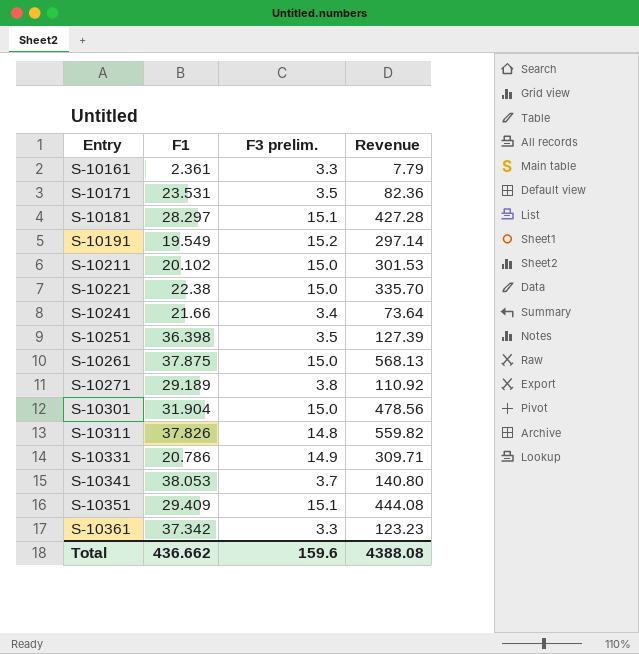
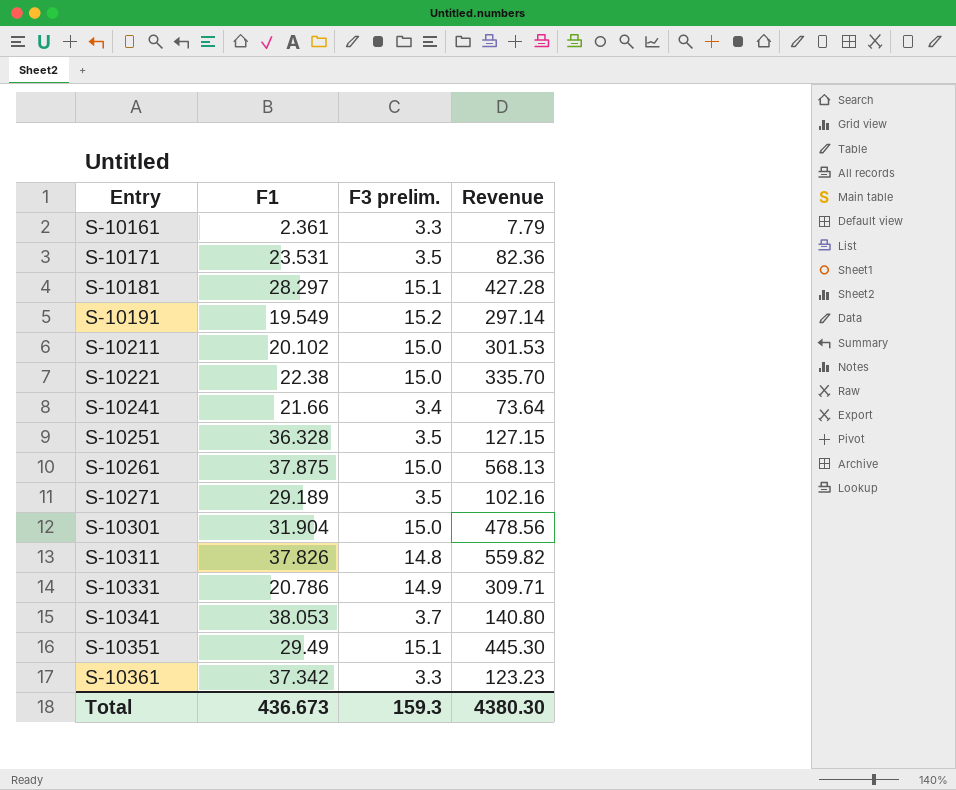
S-10251 | F1: 36.398 -> 36.328
S-10251 | Revenue: 127.39 -> 127.15
S-10271 | F3 prelim.: 3.8 -> 3.5
S-10271 | Revenue: 110.92 -> 102.16
S-10351 | F1: 29.409 -> 29.49
S-10351 | Revenue: 444.08 -> 445.30
Total | F1: 436.662 -> 436.673
Total | F3 prelim.: 159.6 -> 159.3
Total | Revenue: 4388.08 -> 4380.30

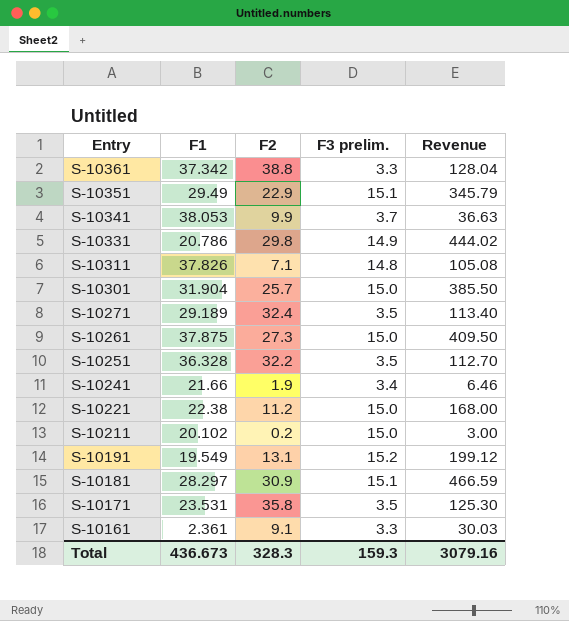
row order: Entry ascending -> Entry descending
column F2 | position: none -> 3
column Revenue | formula: [F1] * [F3 prelim.] -> [F2] * [F3 prelim.]
Total | Revenue: 4380.30 -> 3079.16

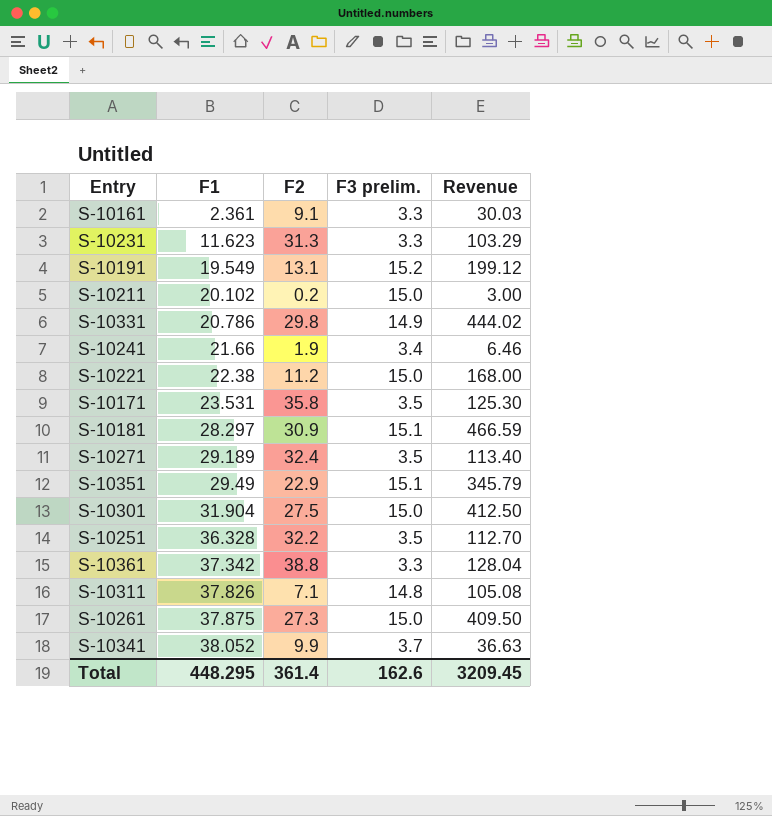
row order: Entry descending -> F1 ascending
row S-10231: none -> 11.623 | 31.3 | 3.3 | 103.29
S-10301 | F2: 25.7 -> 27.5
S-10301 | Revenue: 385.50 -> 412.50
S-10341 | F1: 38.053 -> 38.052
Total | F1: 436.673 -> 448.295
Total | F2: 328.3 -> 361.4
Total | F3 prelim.: 159.3 -> 162.6
Total | Revenue: 3079.16 -> 3209.45

